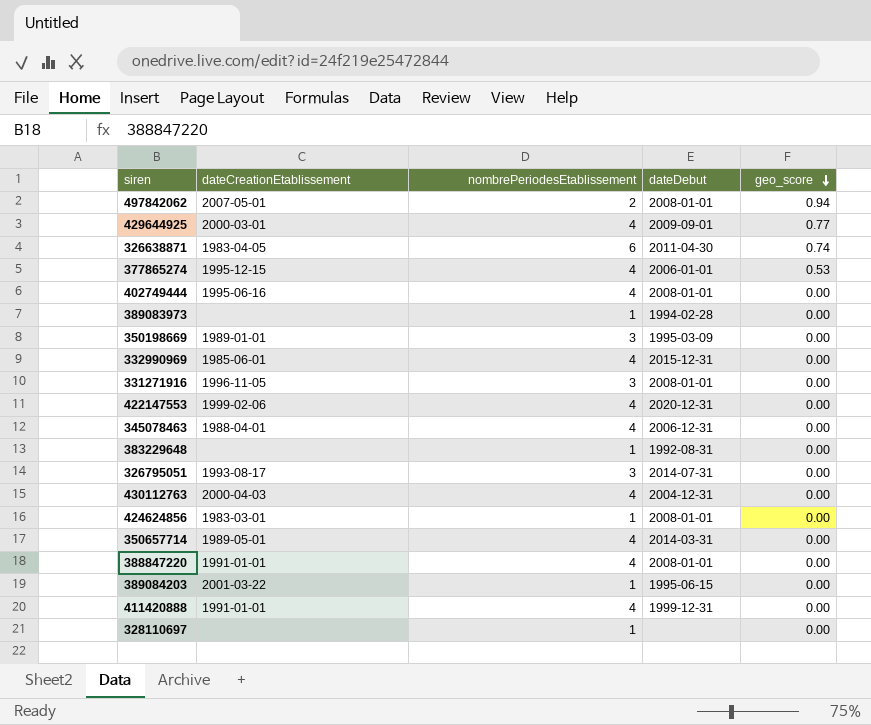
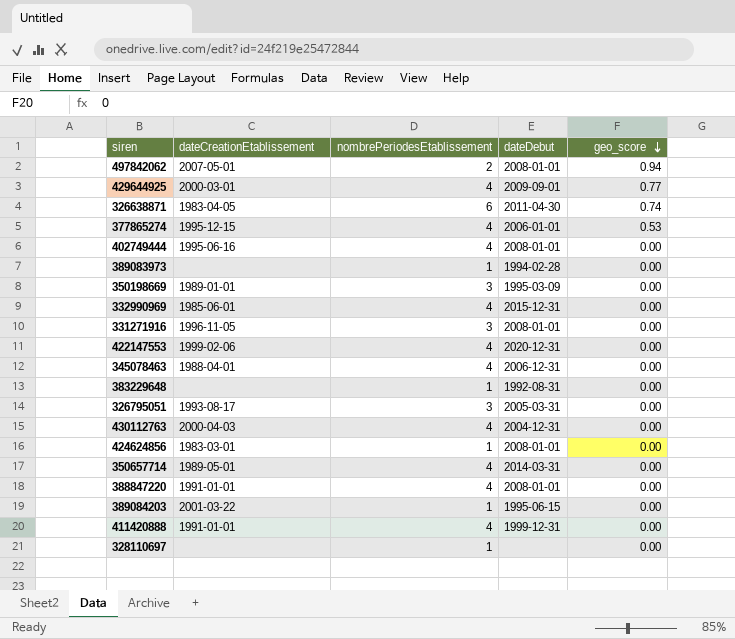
326795051 | dateDebut: 2014-07-31 -> 2005-03-31

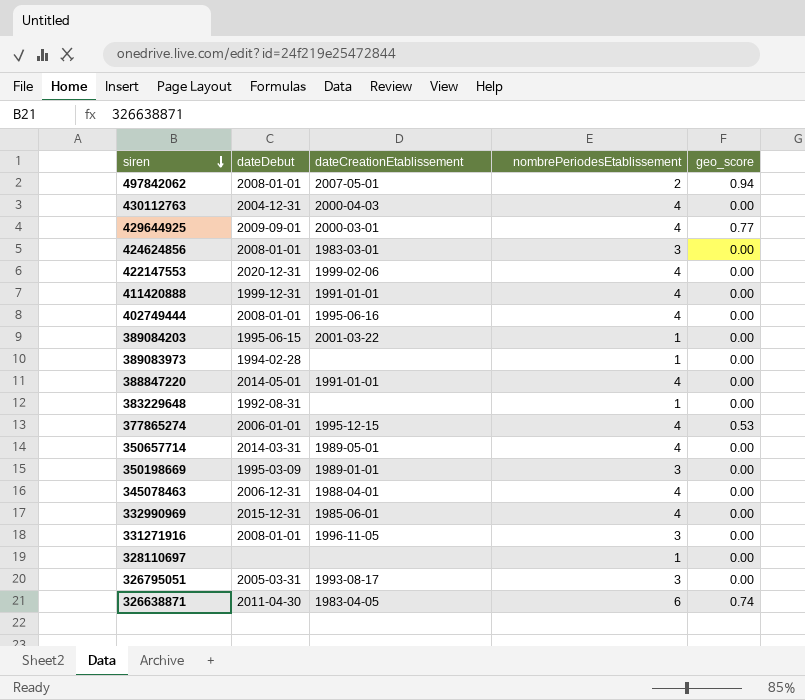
row order: geo_score descending -> siren descending
column dateDebut | position: 4 -> 2
424624856 | nombrePeriodesEtablissement: 1 -> 3
388847220 | dateDebut: 2008-01-01 -> 2014-05-01

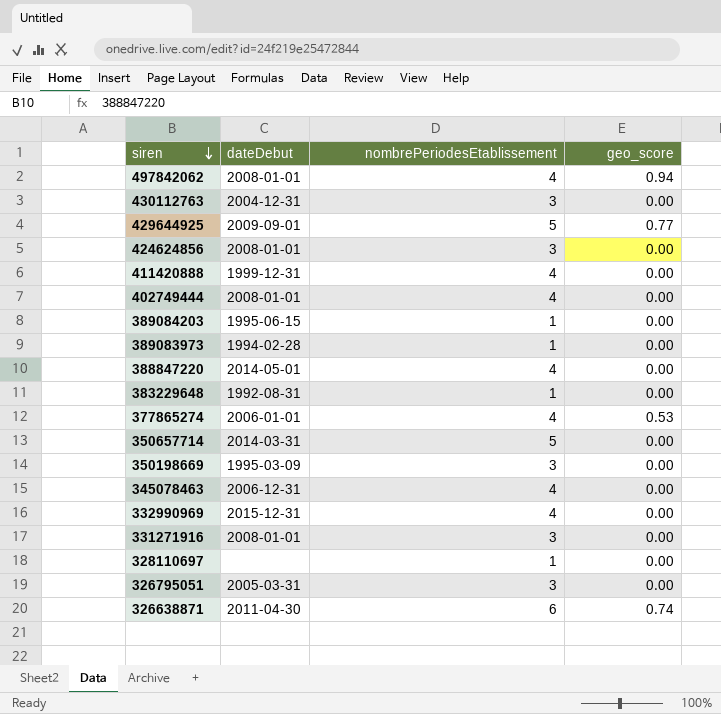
column dateCreationEtablissement | position: 3 -> none
row 422147553: 2020-12-31 | 1999-02-06 | 4 | 0.00 -> none
497842062 | nombrePeriodesEtablissement: 2 -> 4
430112763 | nombrePeriodesEtablissement: 4 -> 3
429644925 | nombrePeriodesEtablissement: 4 -> 5
350657714 | nombrePeriodesEtablissement: 4 -> 5

